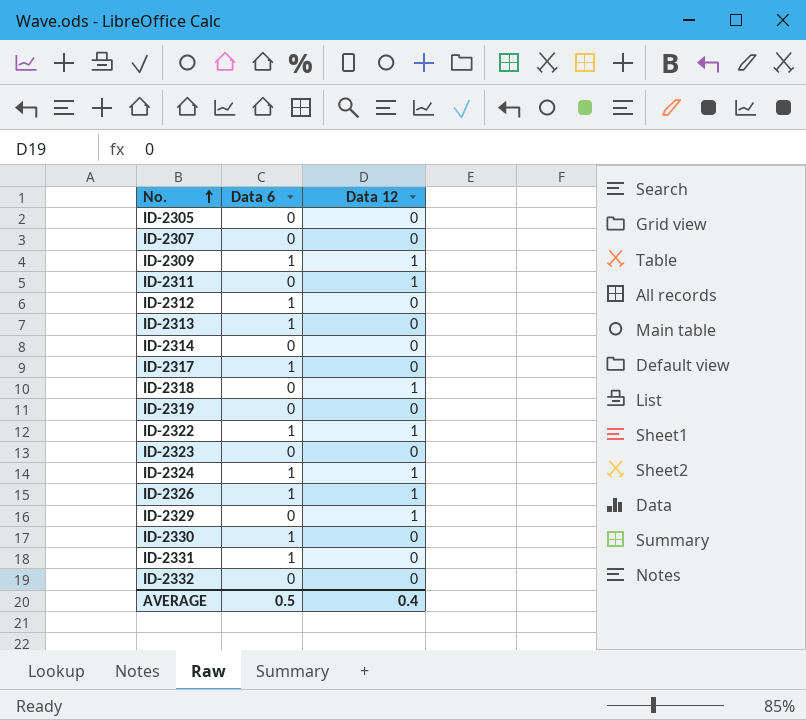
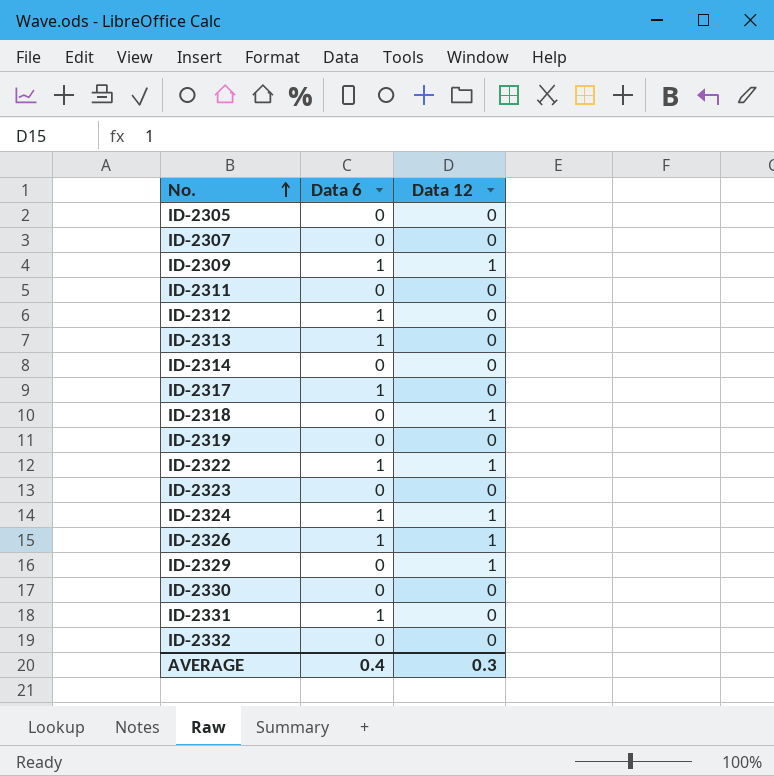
ID-2311 | Data 12: 1 -> 0
ID-2330 | Data 6: 1 -> 0
AVERAGE | Data 6: 0.5 -> 0.4
AVERAGE | Data 12: 0.4 -> 0.3

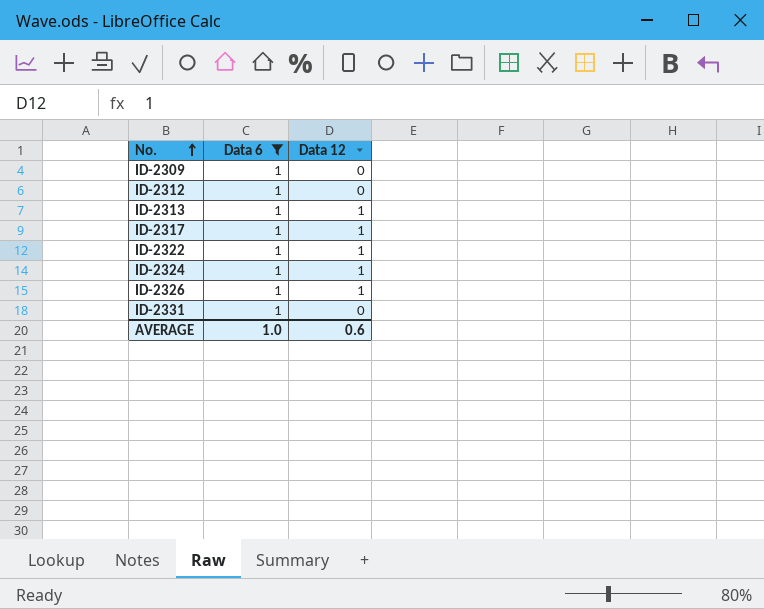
filter: none -> Data 6 = 1
ID-2309 | Data 12: 1 -> 0
ID-2313 | Data 12: 0 -> 1
ID-2317 | Data 12: 0 -> 1
AVERAGE | Data 6: 0.4 -> 1.0
AVERAGE | Data 12: 0.3 -> 0.6

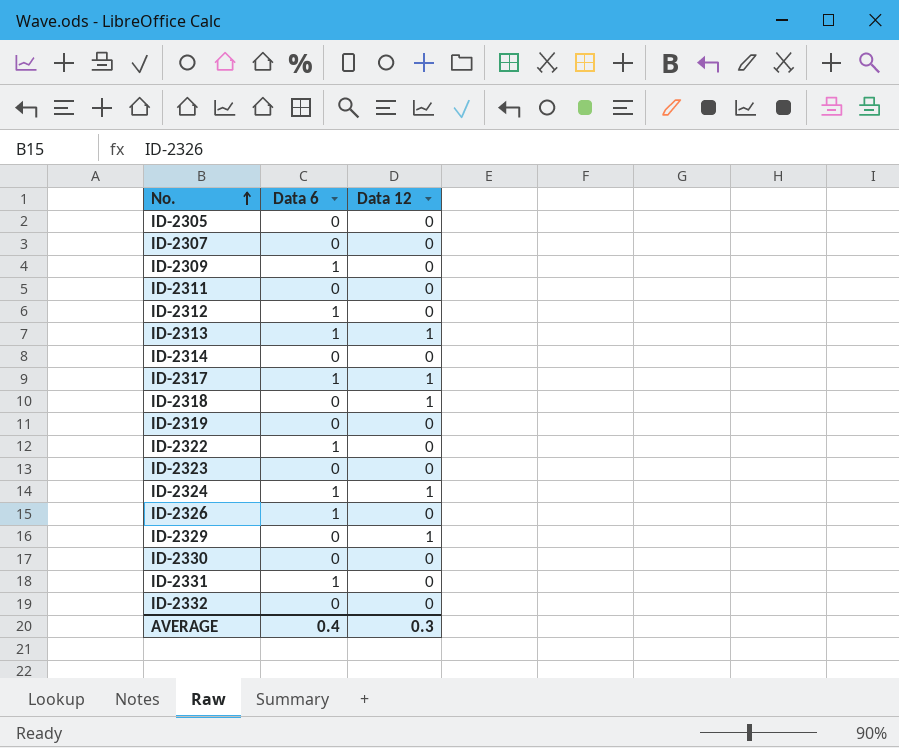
filter: Data 6 = 1 -> none
ID-2322 | Data 12: 1 -> 0
ID-2326 | Data 12: 1 -> 0
AVERAGE | Data 6: 1.0 -> 0.4
AVERAGE | Data 12: 0.6 -> 0.3

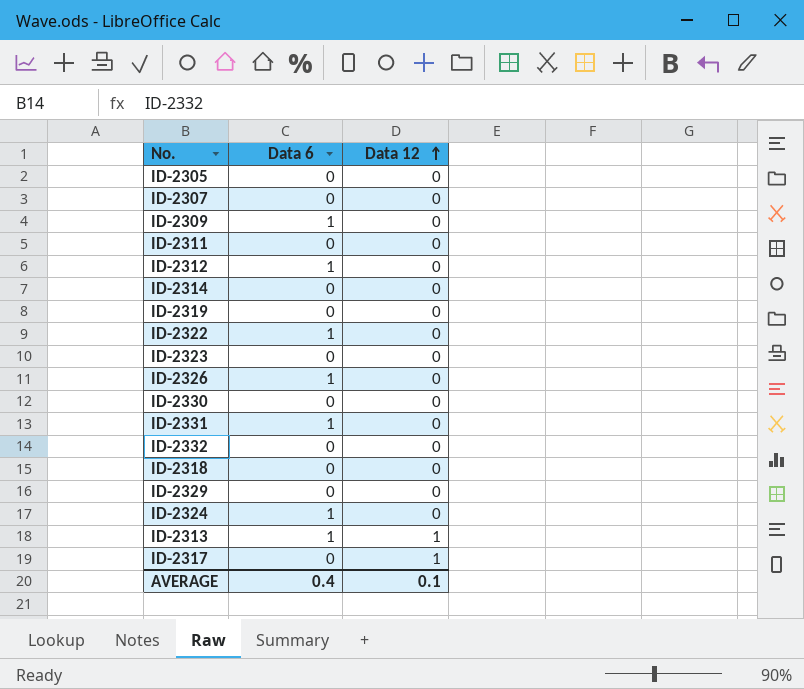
row order: No. ascending -> Data 12 ascending
ID-2318 | Data 12: 1 -> 0
ID-2329 | Data 12: 1 -> 0
ID-2324 | Data 12: 1 -> 0
ID-2317 | Data 6: 1 -> 0
AVERAGE | Data 12: 0.3 -> 0.1

